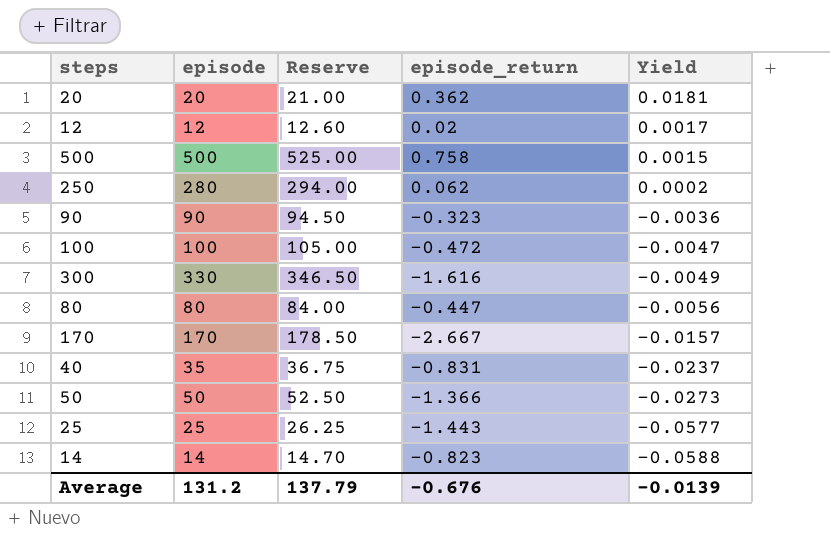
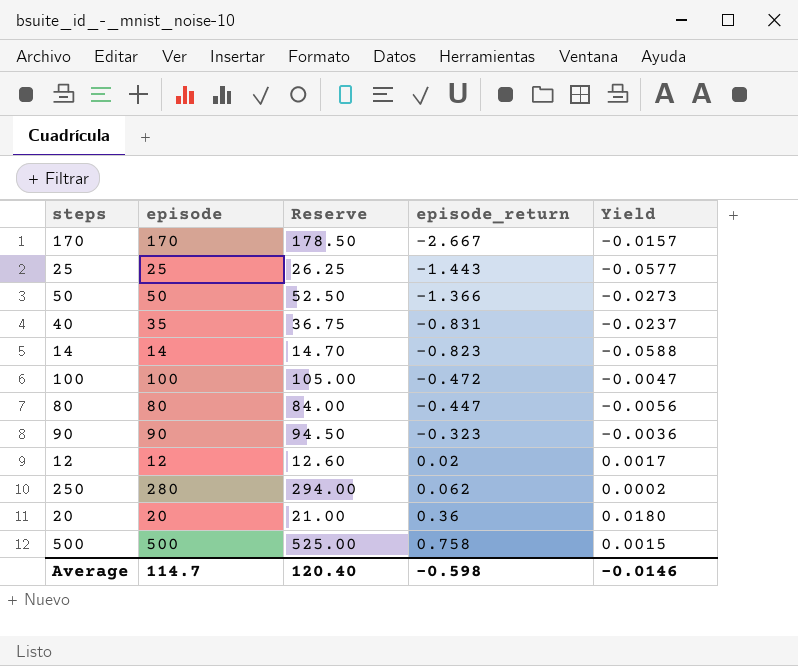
row order: Yield descending -> episode_return ascending
row 300: 330 | 346.50 | -1.616 | -0.0049 -> none
20 | episode_return: 0.362 -> 0.36
20 | Yield: 0.0181 -> 0.0180
Average | episode: 131.2 -> 114.7
Average | Reserve: 137.79 -> 120.40
Average | episode_return: -0.676 -> -0.598
Average | Yield: -0.0139 -> -0.0146

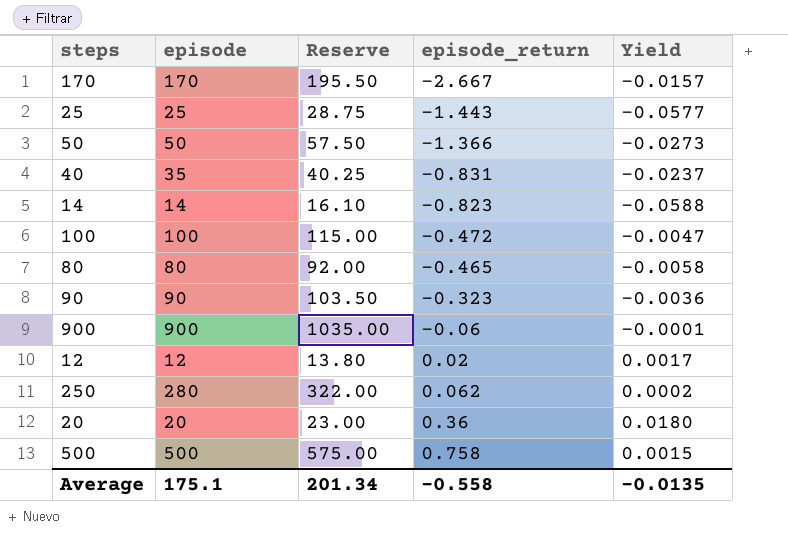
column Reserve | formula: [episode] * 1.05 -> [episode] * 1.15
80 | episode_return: -0.447 -> -0.465
80 | Yield: -0.0056 -> -0.0058
row 900: none -> 900 | 1035.00 | -0.06 | -0.0001
Average | episode: 114.7 -> 175.1
Average | Reserve: 120.40 -> 201.34
Average | episode_return: -0.598 -> -0.558
Average | Yield: -0.0146 -> -0.0135

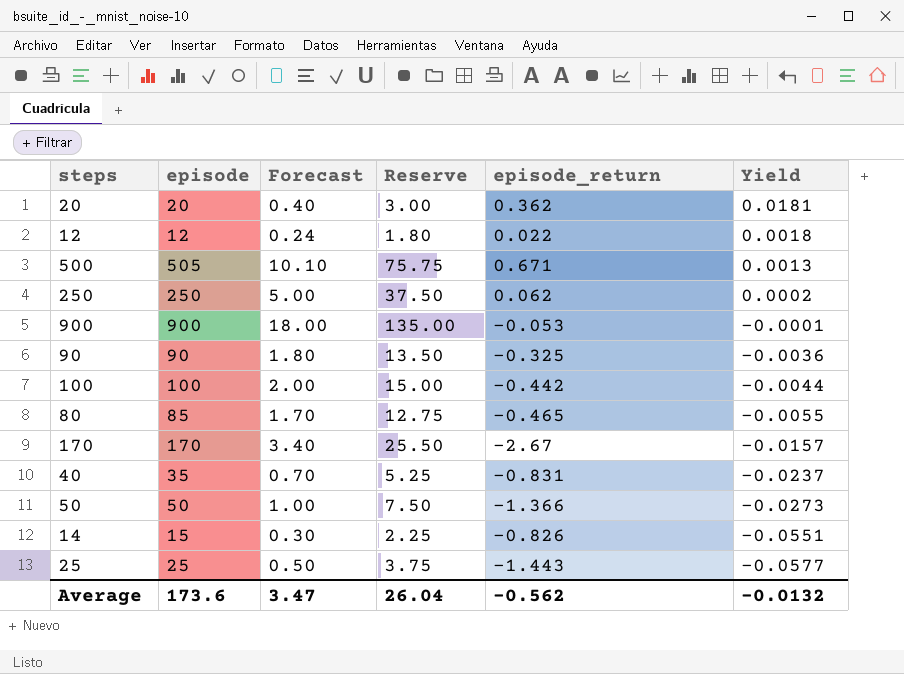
row order: episode_return ascending -> Yield descending
column Forecast | formula: none -> [episode] * 0.02
column Reserve | formula: [episode] * 1.15 -> [episode] * 0.15
20 | episode_return: 0.36 -> 0.362
20 | Yield: 0.0180 -> 0.0181
12 | episode_return: 0.02 -> 0.022
12 | Yield: 0.0017 -> 0.0018
500 | episode: 500 -> 505
500 | episode_return: 0.758 -> 0.671
500 | Yield: 0.0015 -> 0.0013
250 | episode: 280 -> 250
900 | episode_return: -0.06 -> -0.053
90 | episode_return: -0.323 -> -0.325
100 | episode_return: -0.472 -> -0.442
100 | Yield: -0.0047 -> -0.0044
80 | episode: 80 -> 85
80 | Yield: -0.0058 -> -0.0055
170 | episode_return: -2.667 -> -2.67
14 | episode: 14 -> 15
14 | episode_return: -0.823 -> -0.826
14 | Yield: -0.0588 -> -0.0551
Average | episode: 175.1 -> 173.6
Average | Reserve: 201.34 -> 26.04
Average | episode_return: -0.558 -> -0.562
Average | Yield: -0.0135 -> -0.0132

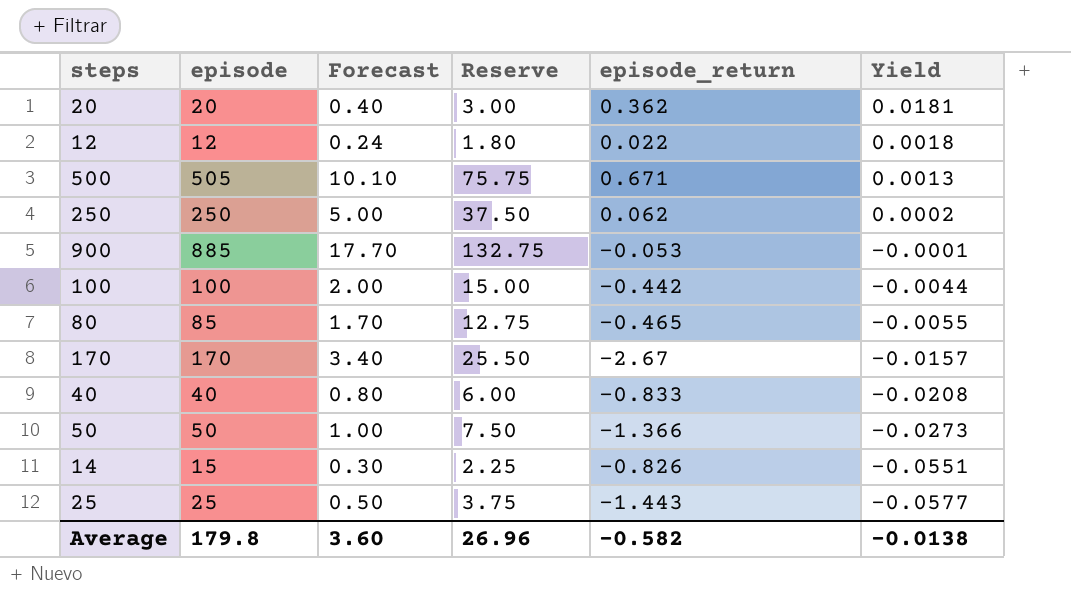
row 90: 90 | 1.80 | 13.50 | -0.325 | -0.0036 -> none
900 | episode: 900 -> 885
900 | Forecast: 18.00 -> 17.70
900 | Reserve: 135.00 -> 132.75
40 | episode: 35 -> 40
40 | Forecast: 0.70 -> 0.80
40 | Reserve: 5.25 -> 6.00
40 | episode_return: -0.831 -> -0.833
40 | Yield: -0.0237 -> -0.0208
Average | episode: 173.6 -> 179.8
Average | Forecast: 3.47 -> 3.60
Average | Reserve: 26.04 -> 26.96
Average | episode_return: -0.562 -> -0.582
Average | Yield: -0.0132 -> -0.0138

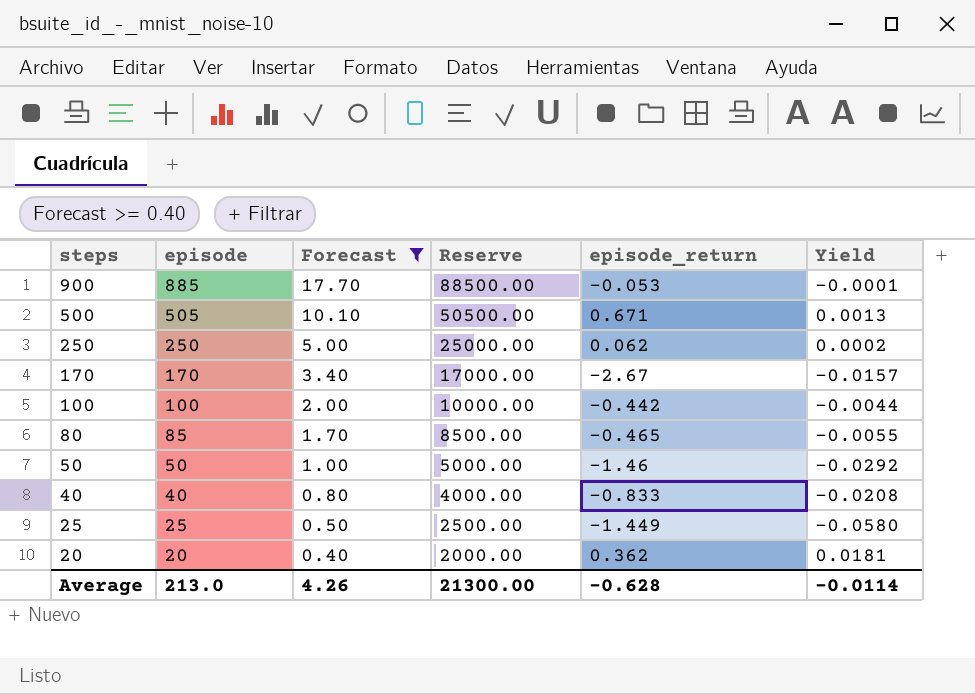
filter: none -> Forecast >= 0.40
row order: Yield descending -> steps descending
column Reserve | formula: [episode] * 0.15 -> [episode] * 100
50 | episode_return: -1.366 -> -1.46
50 | Yield: -0.0273 -> -0.0292
25 | episode_return: -1.443 -> -1.449
25 | Yield: -0.0577 -> -0.0580
Average | episode: 179.8 -> 213.0
Average | Forecast: 3.60 -> 4.26
Average | Reserve: 26.96 -> 21300.00
Average | episode_return: -0.582 -> -0.628
Average | Yield: -0.0138 -> -0.0114

